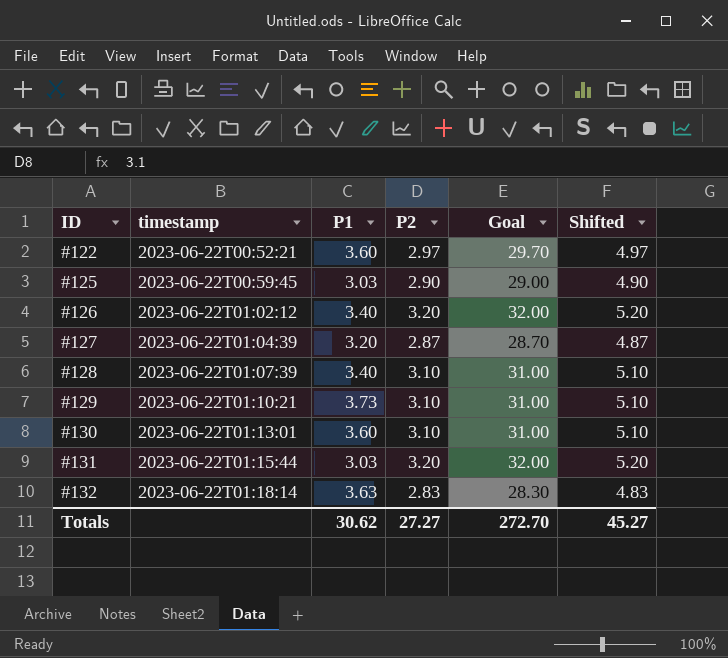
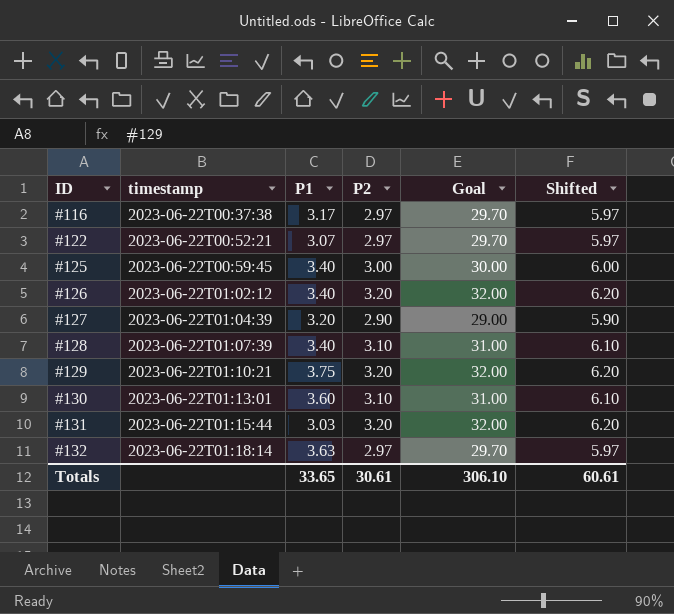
column Shifted | formula: [P2] + 2 -> [P2] + 3
row #116: none -> 2023-06-22T00:37:38 | 3.17 | 2.97 | 29.70 | 5.97
#122 | P1: 3.60 -> 3.07
#125 | P1: 3.03 -> 3.40
#125 | P2: 2.90 -> 3.00
#125 | Goal: 29.00 -> 30.00
#127 | P2: 2.87 -> 2.90
#127 | Goal: 28.70 -> 29.00
#129 | P1: 3.73 -> 3.75
#129 | P2: 3.10 -> 3.20
#129 | Goal: 31.00 -> 32.00
#132 | P2: 2.83 -> 2.97
#132 | Goal: 28.30 -> 29.70
Totals | P1: 30.62 -> 33.65
Totals | P2: 27.27 -> 30.61
Totals | Goal: 272.70 -> 306.10
Totals | Shifted: 45.27 -> 60.61

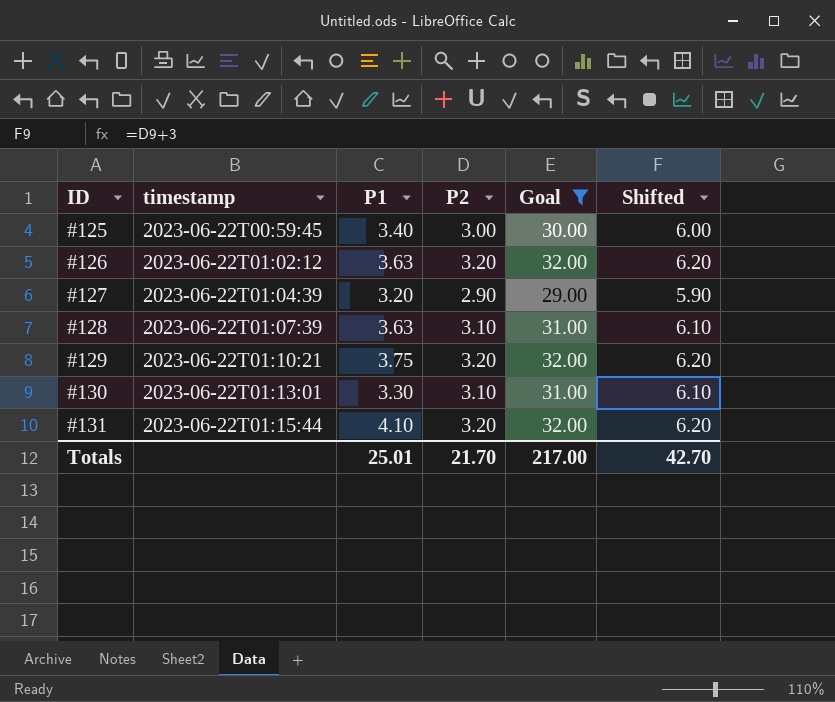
filter: none -> Goal != 29.70
#126 | P1: 3.40 -> 3.63
#128 | P1: 3.40 -> 3.63
#130 | P1: 3.60 -> 3.30
#131 | P1: 3.03 -> 4.10
Totals | P1: 33.65 -> 25.01
Totals | P2: 30.61 -> 21.70
Totals | Goal: 306.10 -> 217.00
Totals | Shifted: 60.61 -> 42.70

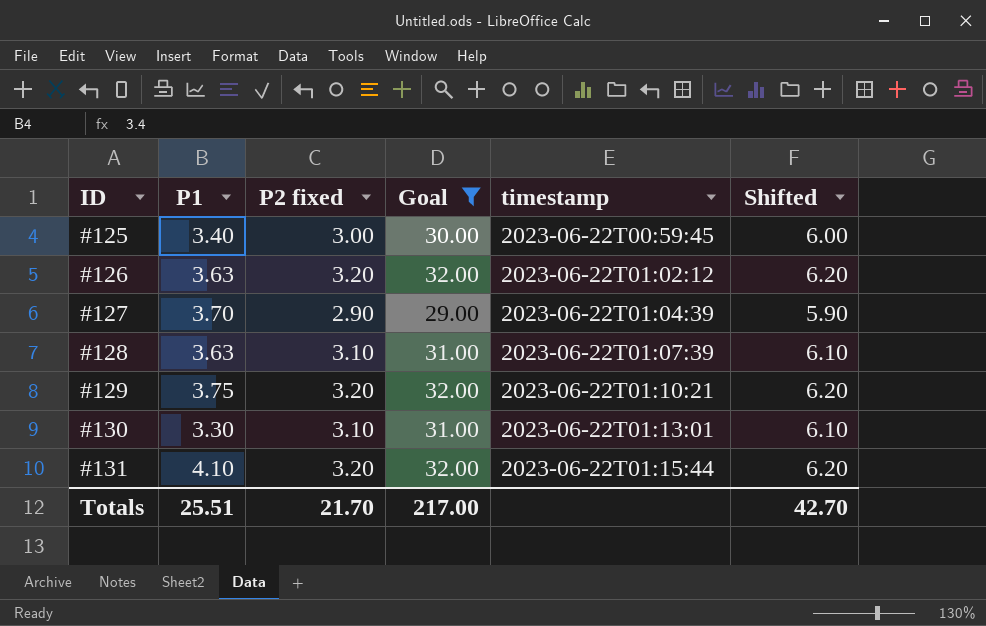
column name: P2 -> P2 fixed
column timestamp | position: 2 -> 5
#127 | P1: 3.20 -> 3.70
Totals | P1: 25.01 -> 25.51

